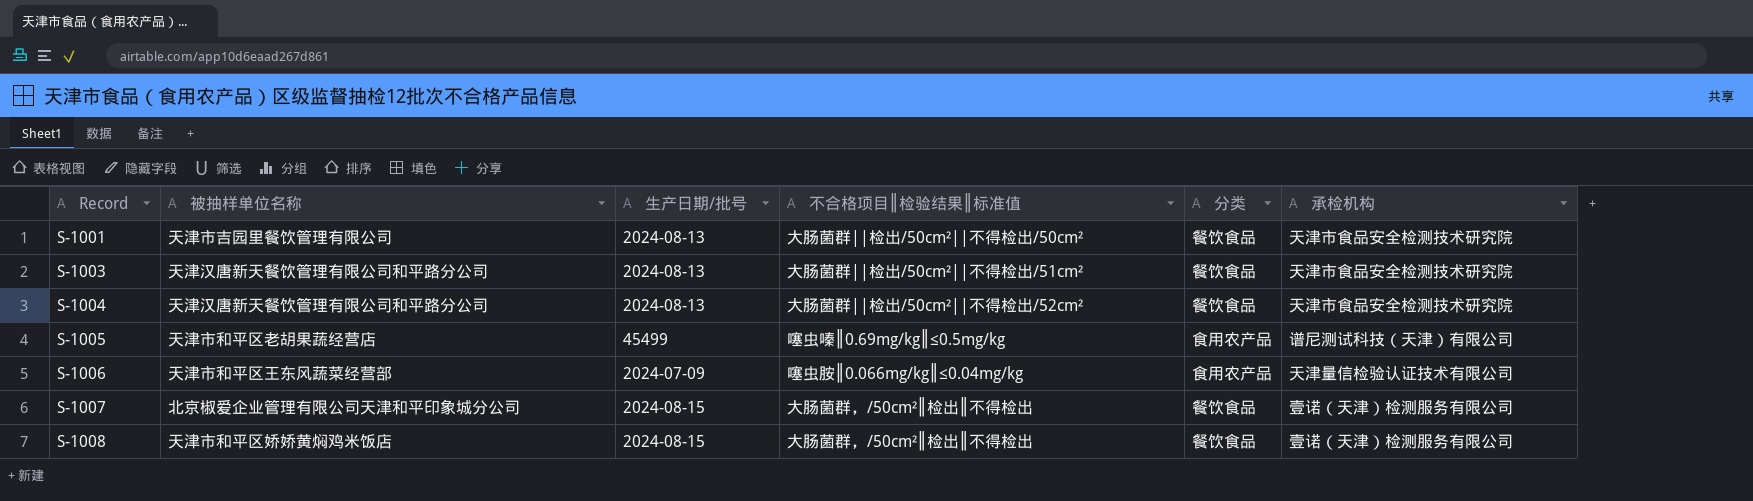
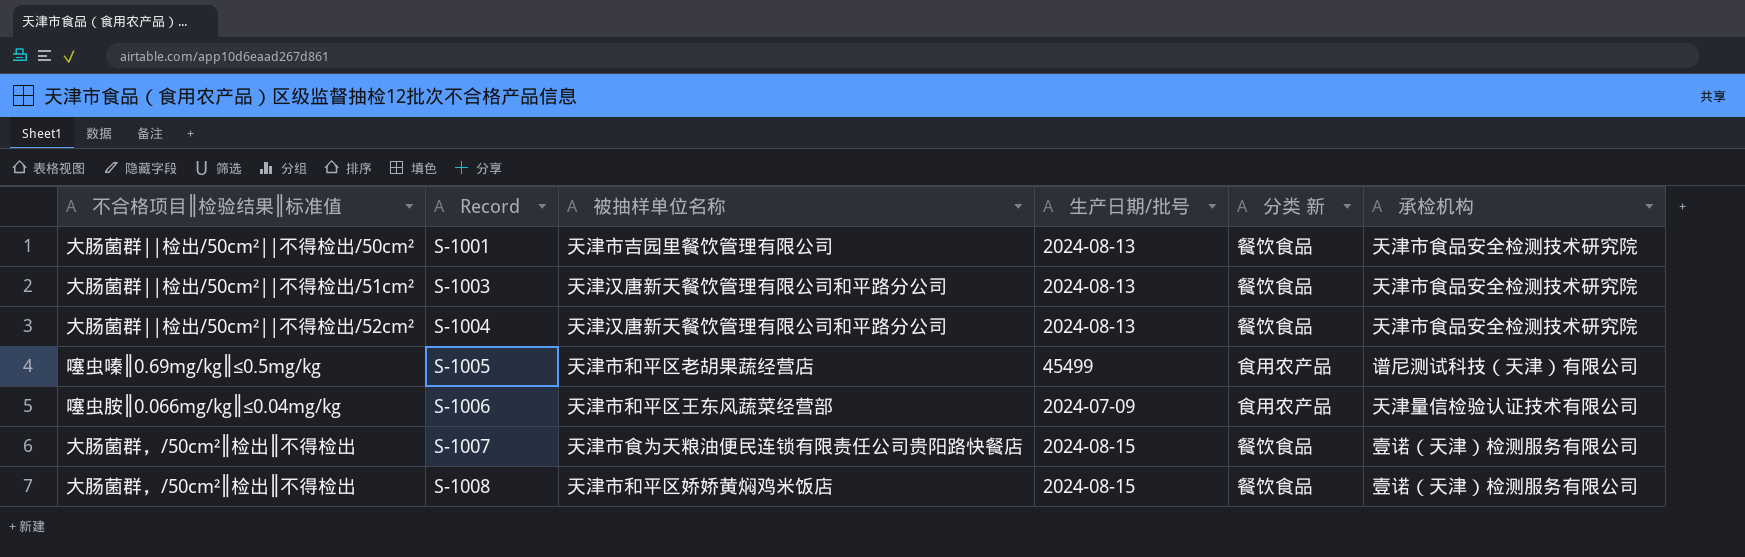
column 不合格项目║检验结果║标准值 | position: 4 -> 1
column name: 分类 -> 分类 新
S-1007 | 被抽样单位名称: 北京椒爱企业管理有限公司天津和平印象城分公司 -> 天津市食为天粮油便民连锁有限责任公司贵阳路快餐店

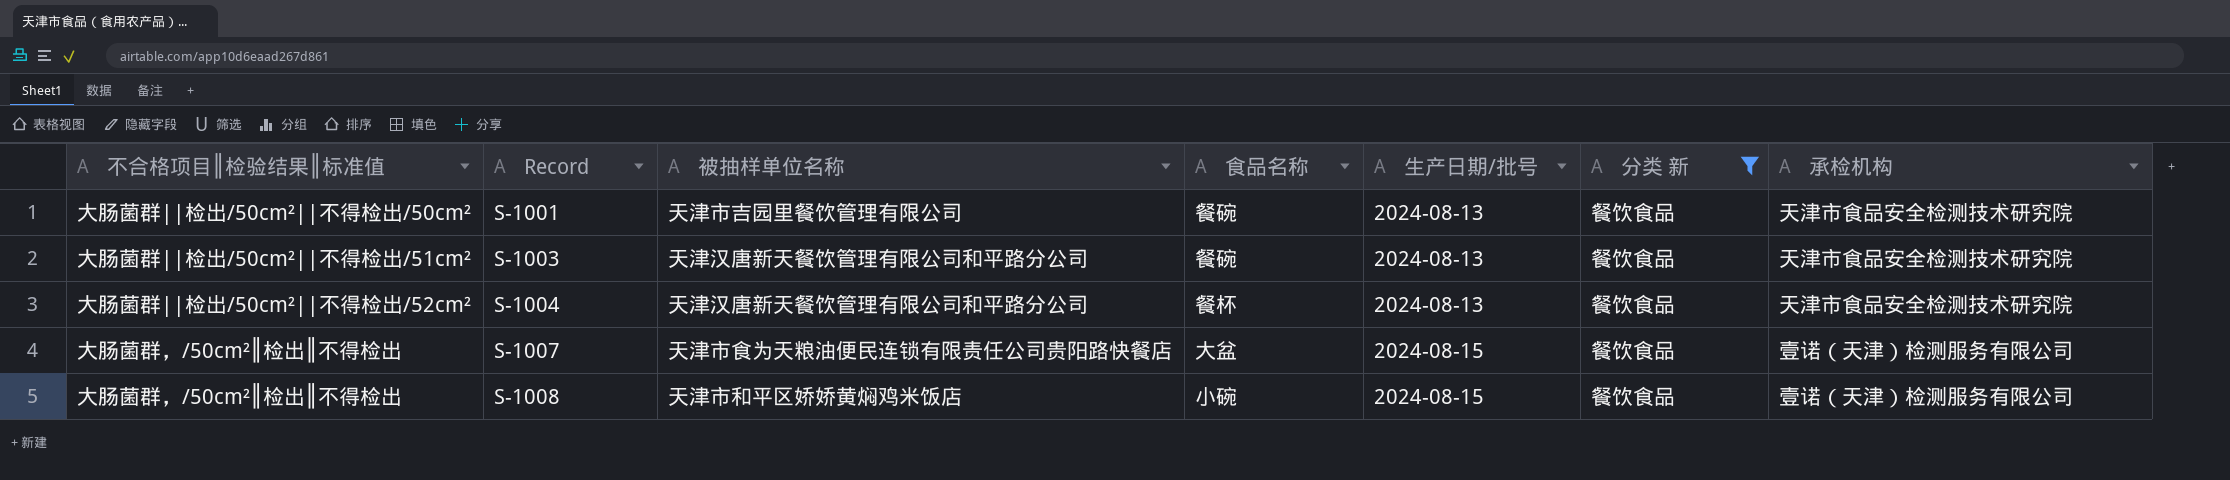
filter: none -> 分类 新 = 餐饮食品
column 食品名称 | position: none -> 4

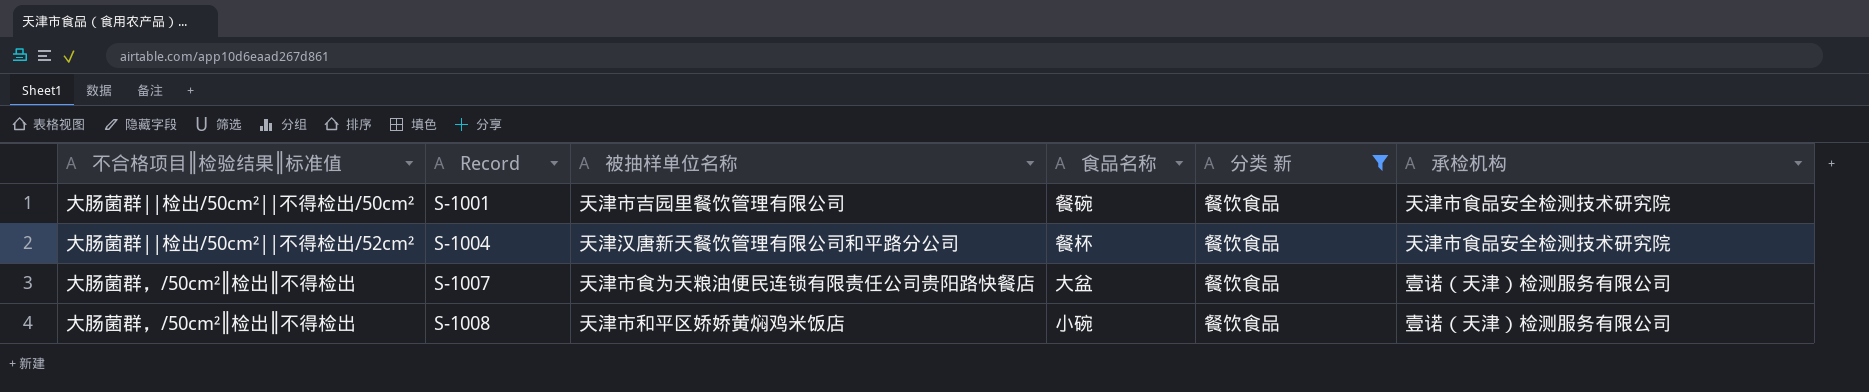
column 生产日期/批号 | position: 5 -> none
row S-1003: 大肠菌群||检出/50cm²||不得检出/51cm² | 天津汉唐新天餐饮管理有限公司和平路分公司 | 餐碗 | 2024-08-13 | 餐饮食品 | 天津市食品安全检测技术研究院 -> none

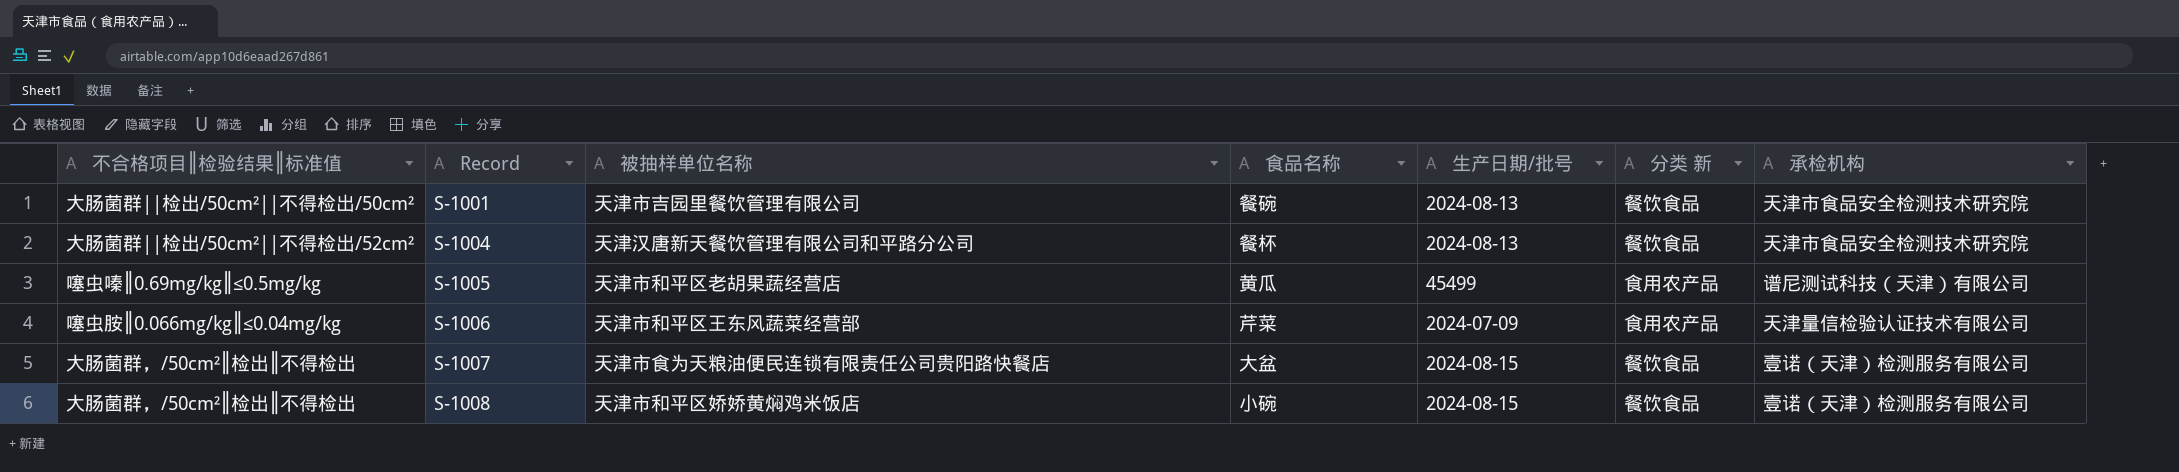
filter: 分类 新 = 餐饮食品 -> none
column 生产日期/批号 | position: none -> 5

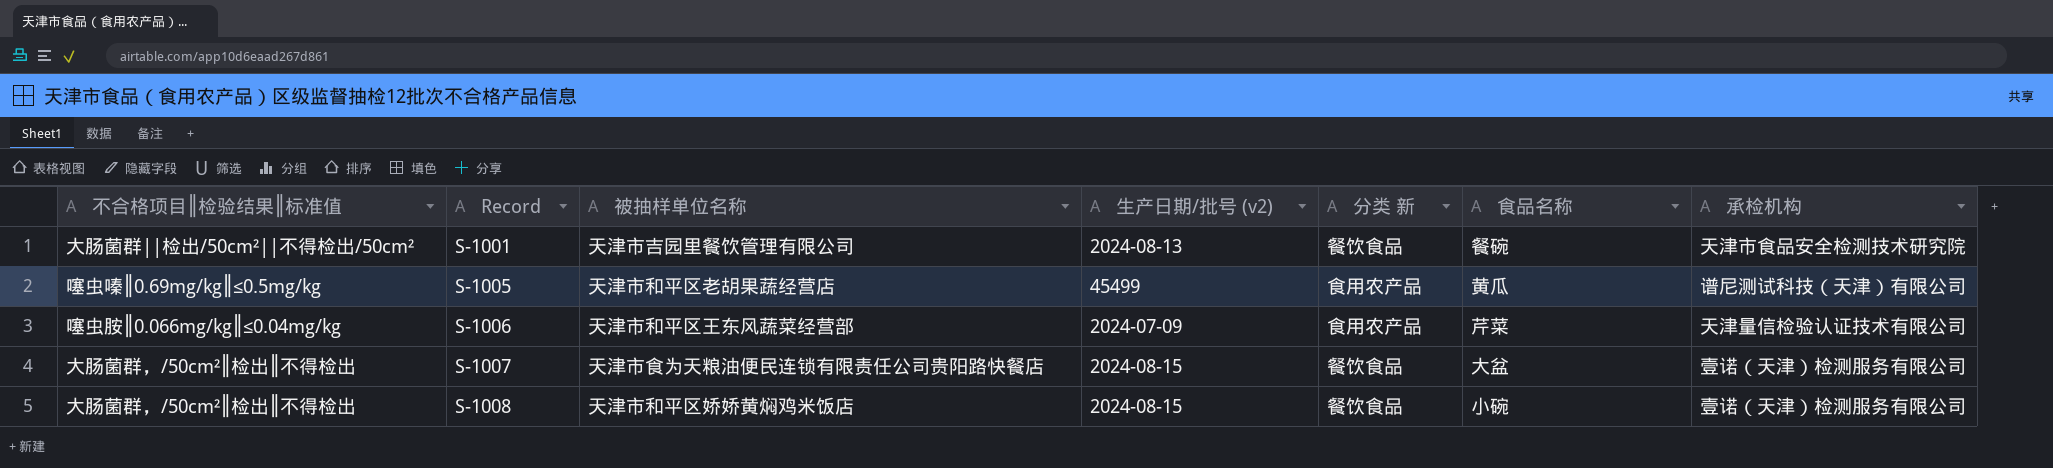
column name: 生产日期/批号 -> 生产日期/批号 (v2)
column 食品名称 | position: 4 -> 6
row S-1004: 大肠菌群||检出/50cm²||不得检出/52cm² | 天津汉唐新天餐饮管理有限公司和平路分公司 | 餐杯 | 2024-08-13 | 餐饮食品 | 天津市食品安全检测技术研究院 -> none

